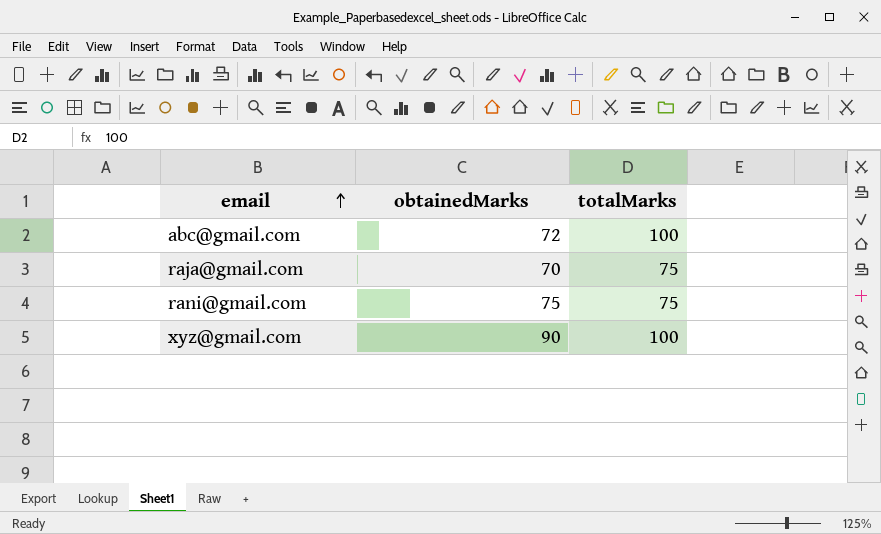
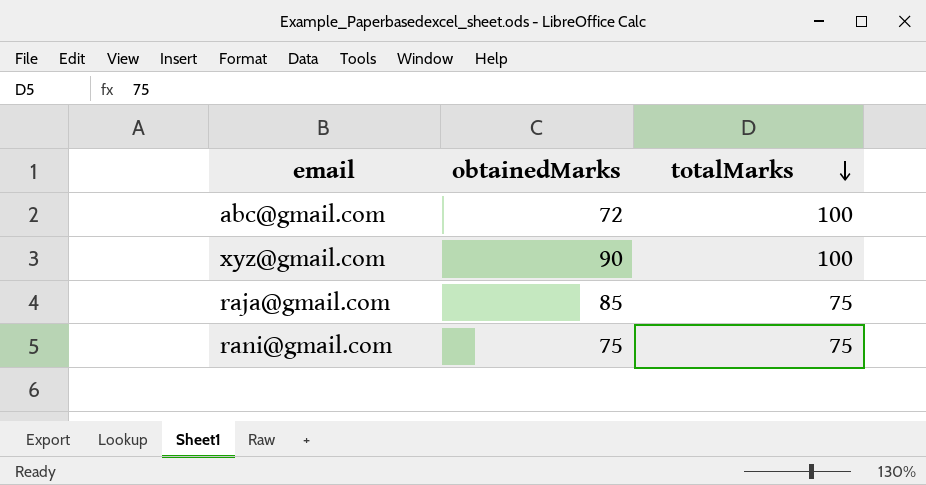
row order: email ascending -> totalMarks descending
raja@gmail.com | obtainedMarks: 70 -> 85

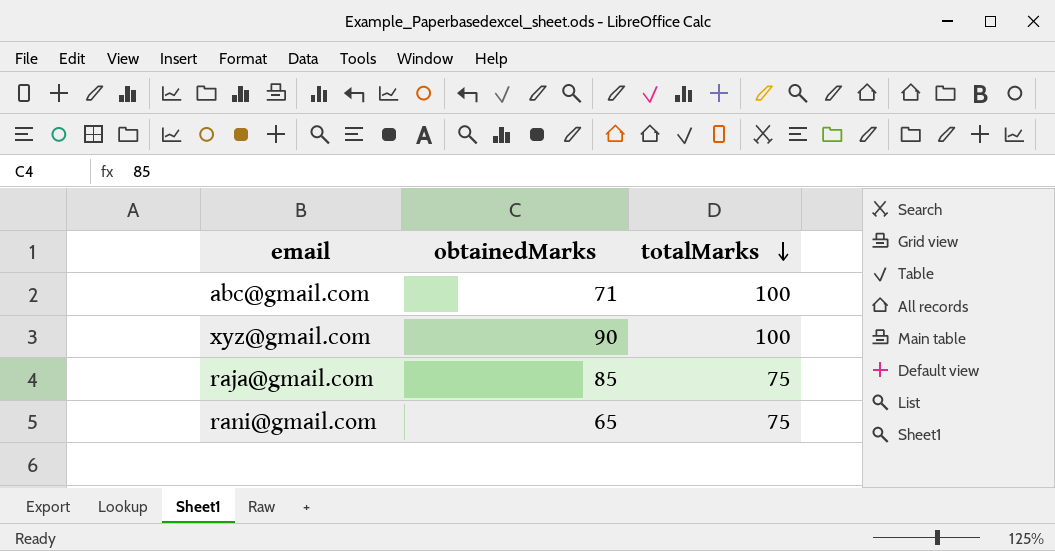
abc@gmail.com | obtainedMarks: 72 -> 71
rani@gmail.com | obtainedMarks: 75 -> 65

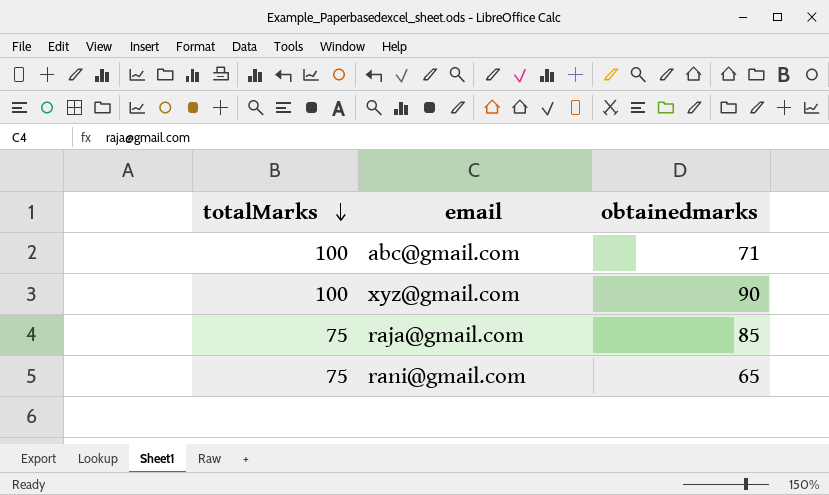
column totalMarks | position: 3 -> 1
column name: obtainedMarks -> obtainedmarks

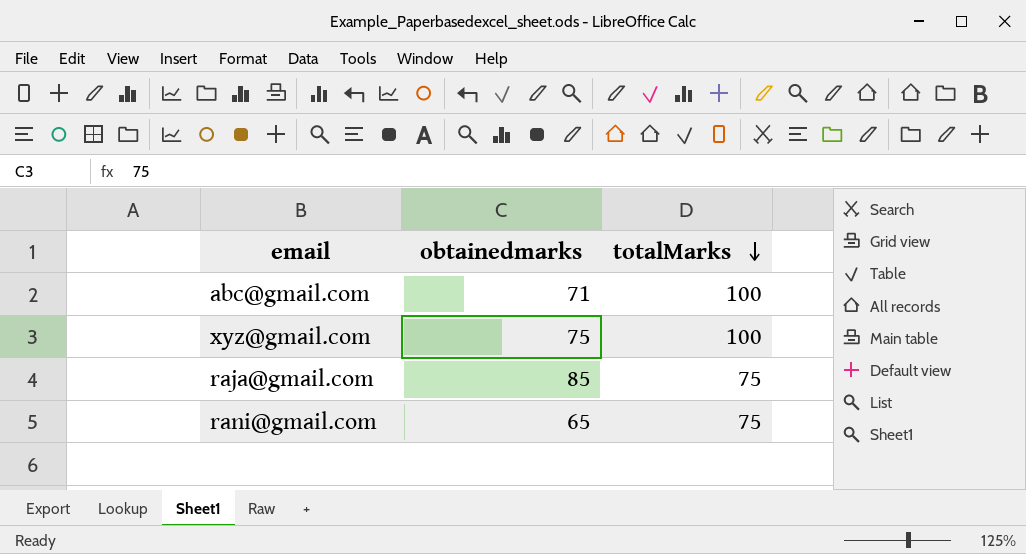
column totalMarks | position: 1 -> 3
xyz@gmail.com | obtainedmarks: 90 -> 75

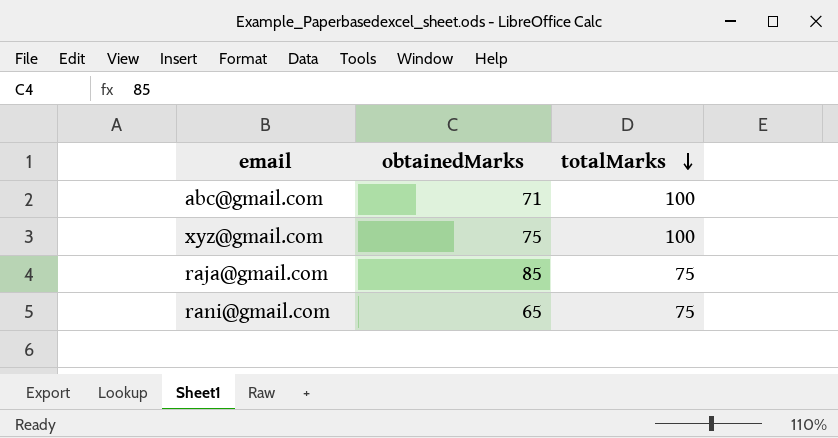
column name: obtainedmarks -> obtainedMarks

